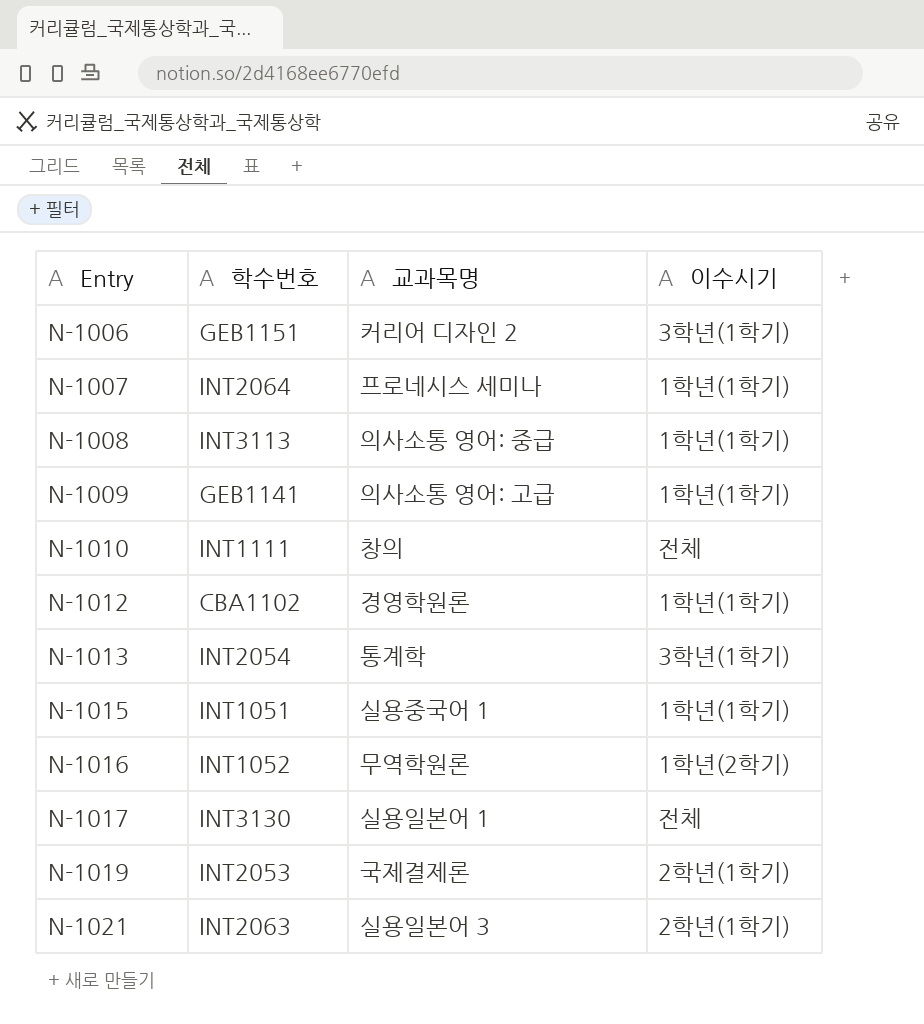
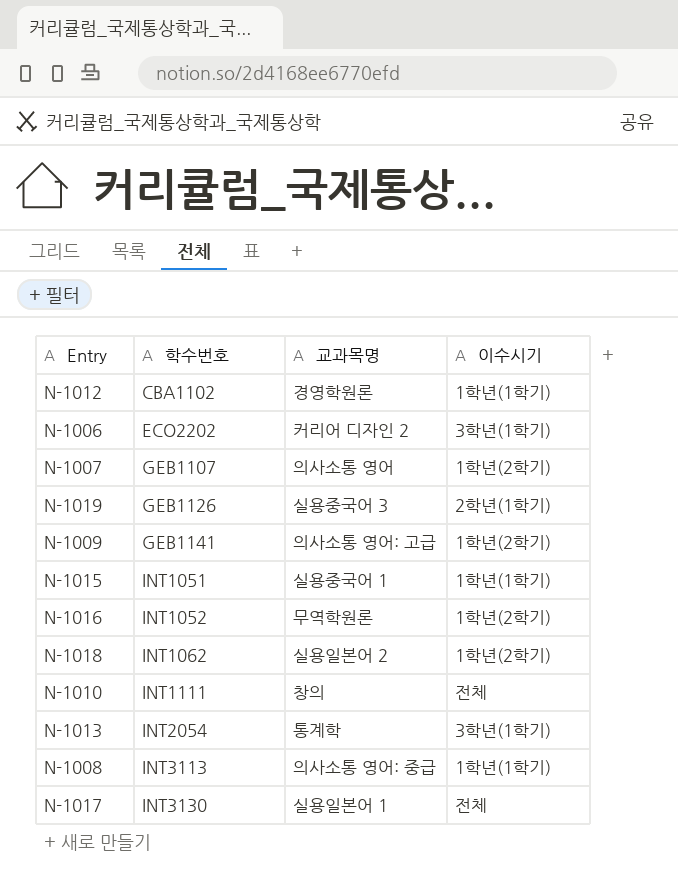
row order: Entry ascending -> 학수번호 ascending
row N-1021: INT2063 | 실용일본어 3 | 2학년(1학기) -> none
N-1006 | 학수번호: GEB1151 -> ECO2202
N-1007 | 학수번호: INT2064 -> GEB1107
N-1007 | 교과목명: 프로네시스 세미나 -> 의사소통 영어
N-1007 | 이수시기: 1학년(1학기) -> 1학년(2학기)
N-1019 | 학수번호: INT2053 -> GEB1126
N-1019 | 교과목명: 국제결제론 -> 실용중국어 3
N-1009 | 이수시기: 1학년(1학기) -> 1학년(2학기)
row N-1018: none -> INT1062 | 실용일본어 2 | 1학년(2학기)

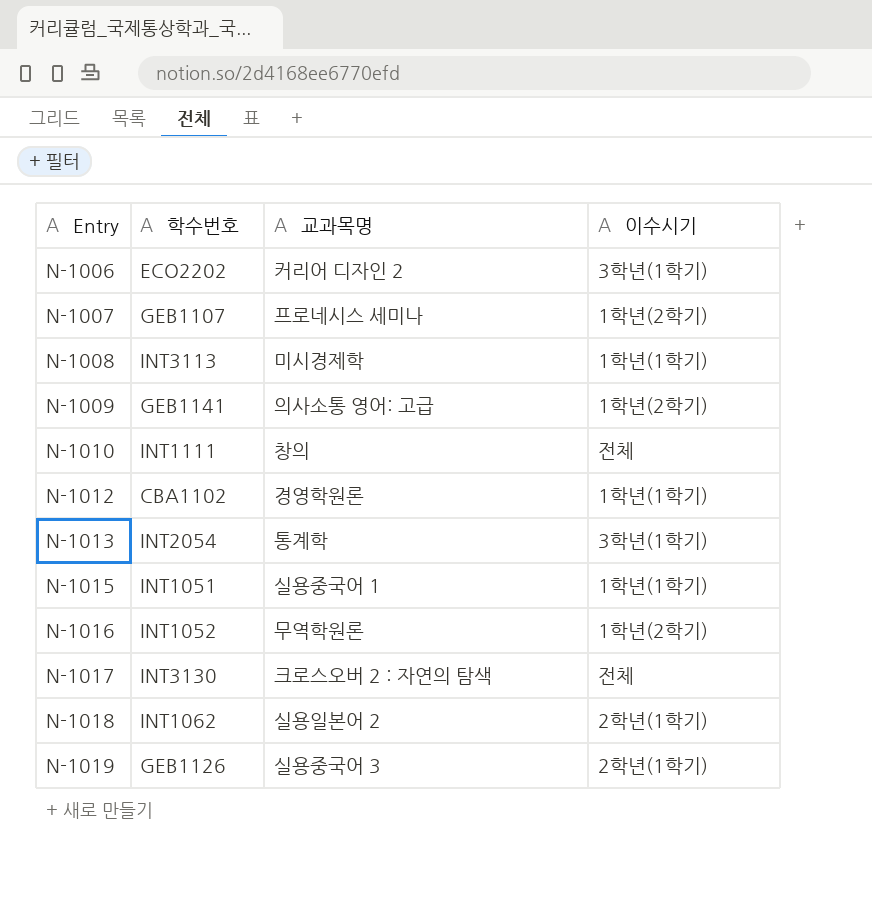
row order: 학수번호 ascending -> Entry ascending
N-1007 | 교과목명: 의사소통 영어 -> 프로네시스 세미나
N-1008 | 교과목명: 의사소통 영어: 중급 -> 미시경제학
N-1017 | 교과목명: 실용일본어 1 -> 크로스오버 2 : 자연의 탐색
N-1018 | 이수시기: 1학년(2학기) -> 2학년(1학기)

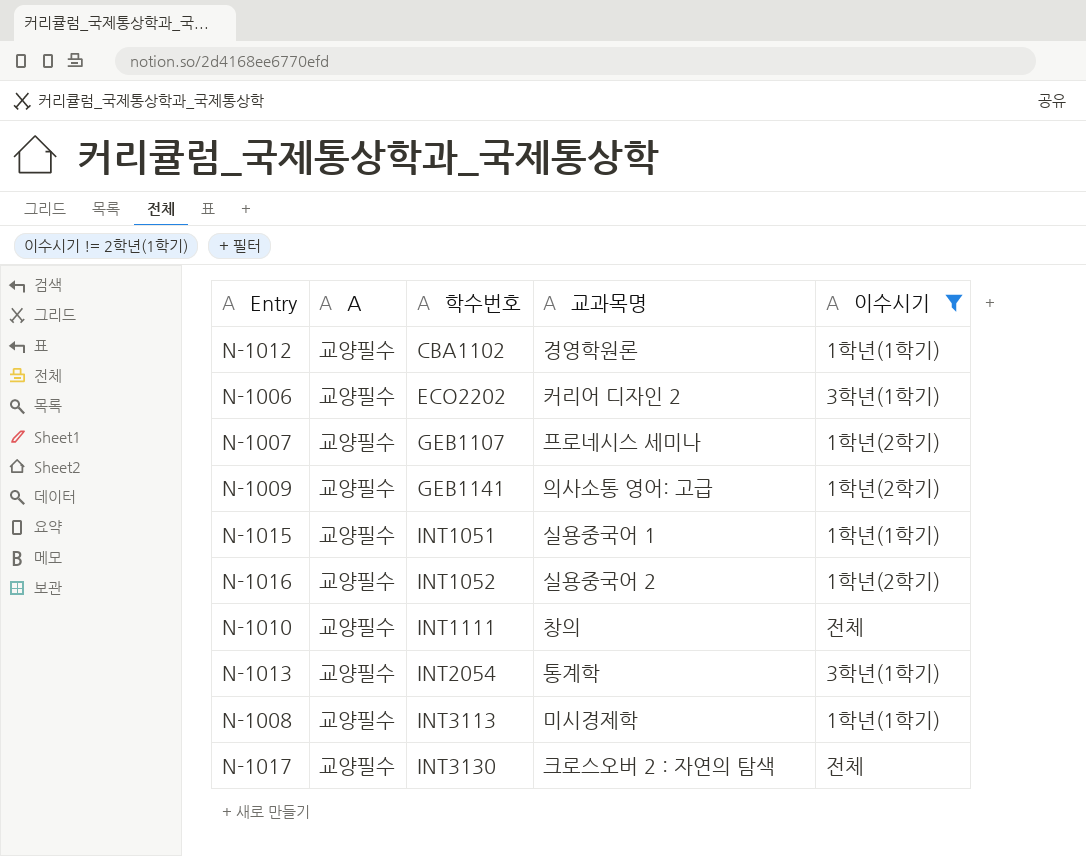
filter: none -> 이수시기 != 2학년(1학기)
row order: Entry ascending -> 학수번호 ascending
column A | position: none -> 2
N-1016 | 교과목명: 무역학원론 -> 실용중국어 2

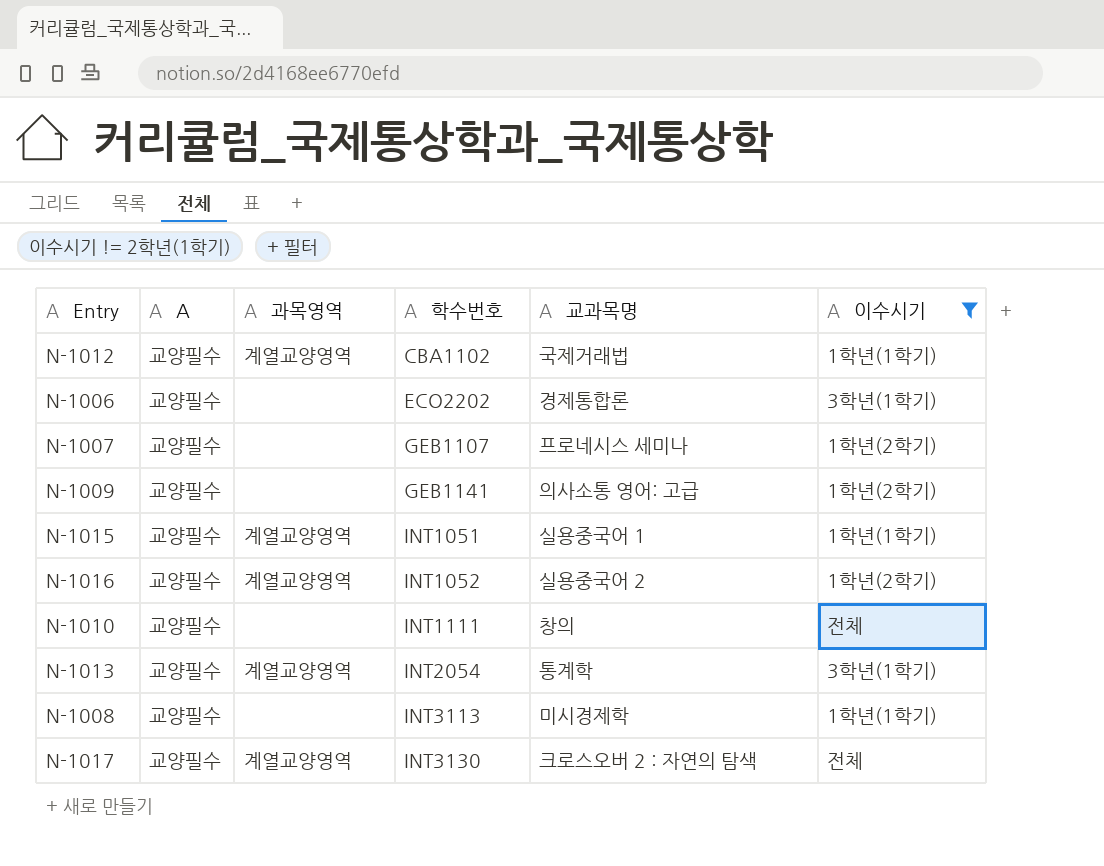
column 과목영역 | position: none -> 3
N-1012 | 교과목명: 경영학원론 -> 국제거래법
N-1006 | 교과목명: 커리어 디자인 2 -> 경제통합론

